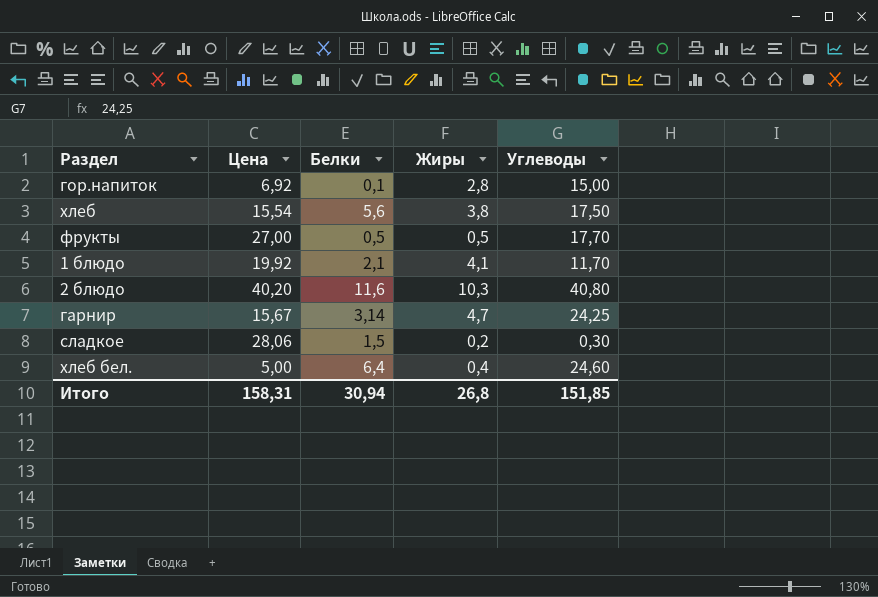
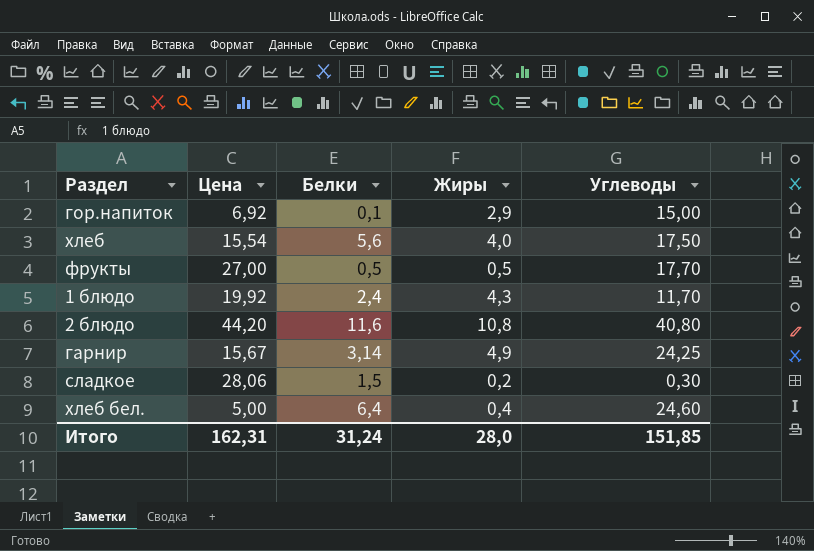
гор.напиток | Жиры: 2,8 -> 2,9
хлеб | Жиры: 3,8 -> 4,0
1 блюдо | Белки: 2,1 -> 2,4
1 блюдо | Жиры: 4,1 -> 4,3
2 блюдо | Цена: 40,20 -> 44,20
2 блюдо | Жиры: 10,3 -> 10,8
гарнир | Жиры: 4,7 -> 4,9
Итого | Цена: 158,31 -> 162,31
Итого | Белки: 30,94 -> 31,24
Итого | Жиры: 26,8 -> 28,0

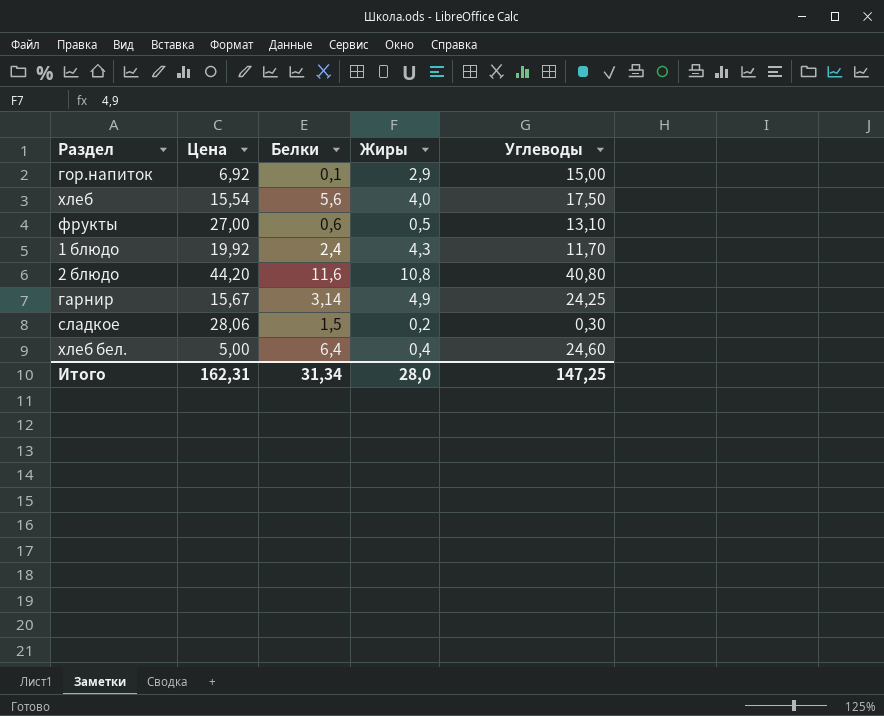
фрукты | Белки: 0,5 -> 0,6
фрукты | Углеводы: 17,70 -> 13,10
Итого | Белки: 31,24 -> 31,34
Итого | Углеводы: 151,85 -> 147,25

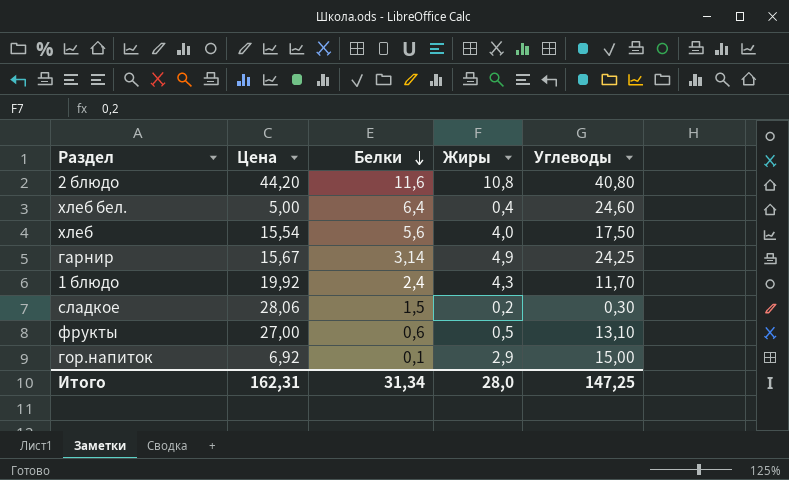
row order: none -> Белки descending

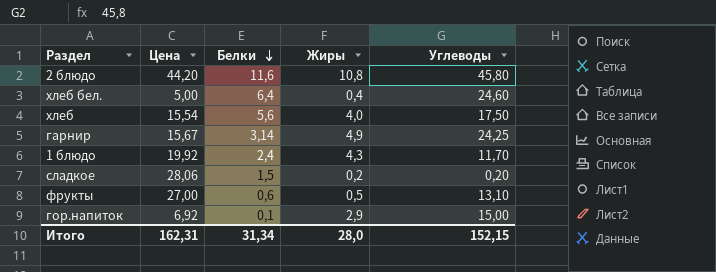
2 блюдо | Углеводы: 40,80 -> 45,80
сладкое | Углеводы: 0,30 -> 0,20
Итого | Углеводы: 147,25 -> 152,15

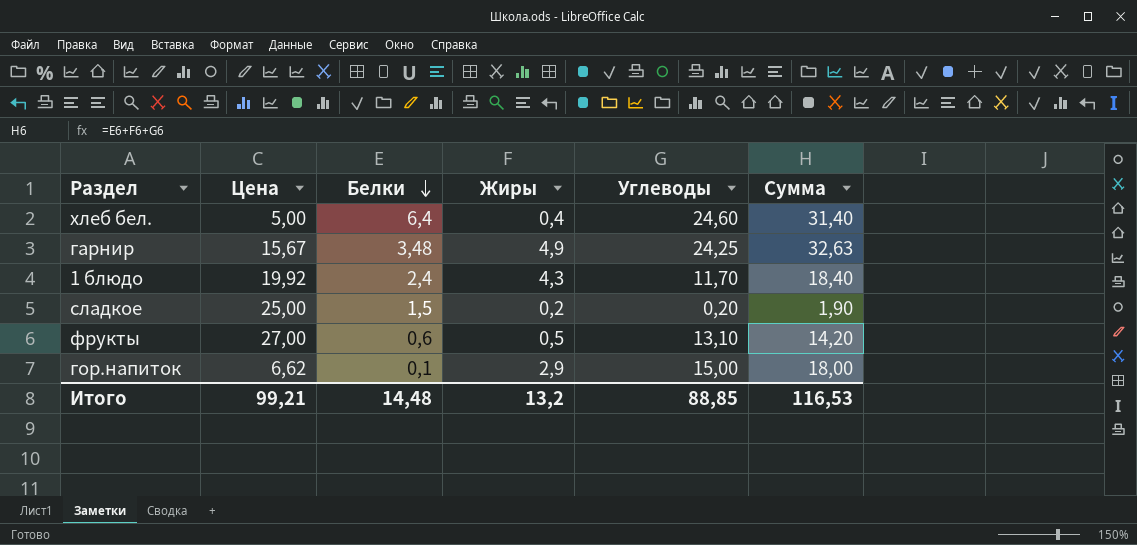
column Сумма | formula: none -> [Белки] + [Жиры] + [Углеводы]
row 2 блюдо: 44,20 | 11,6 | 10,8 | 45,80 -> none
row хлеб: 15,54 | 5,6 | 4,0 | 17,50 -> none
гарнир | Белки: 3,14 -> 3,48
сладкое | Цена: 28,06 -> 25,00
гор.напиток | Цена: 6,92 -> 6,62
Итого | Цена: 162,31 -> 99,21
Итого | Белки: 31,34 -> 14,48
Итого | Жиры: 28,0 -> 13,2
Итого | Углеводы: 152,15 -> 88,85

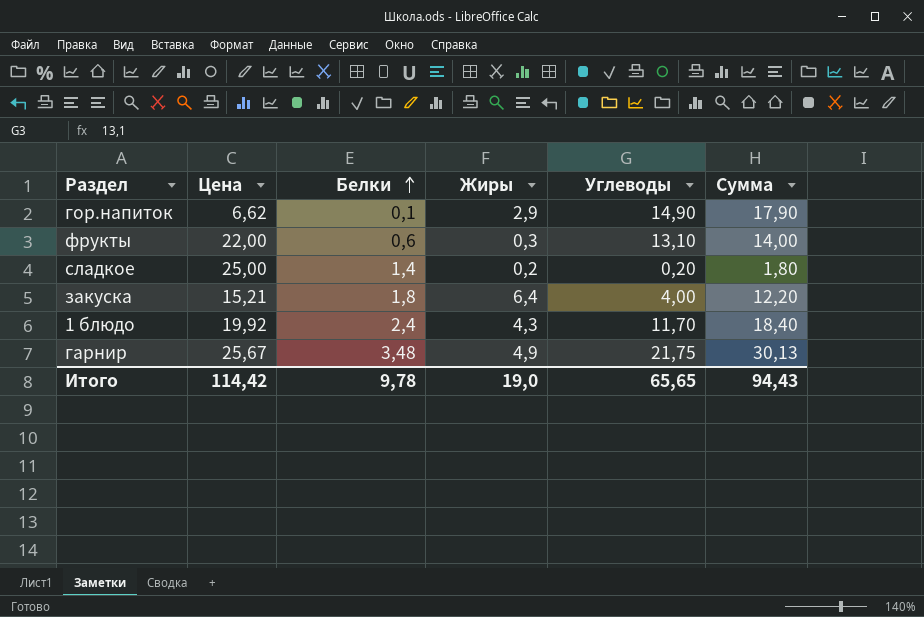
row order: Белки descending -> Белки ascending
row хлеб бел.: 5,00 | 6,4 | 0,4 | 24,60 | 31,40 -> none
гор.напиток | Углеводы: 15,00 -> 14,90
гор.напиток | Сумма: 18,00 -> 17,90
фрукты | Цена: 27,00 -> 22,00
фрукты | Жиры: 0,5 -> 0,3
фрукты | Сумма: 14,20 -> 14,00
сладкое | Белки: 1,5 -> 1,4
сладкое | Сумма: 1,90 -> 1,80
row закуска: none -> 15,21 | 1,8 | 6,4 | 4,00 | 12,20
гарнир | Цена: 15,67 -> 25,67
гарнир | Углеводы: 24,25 -> 21,75
гарнир | Сумма: 32,63 -> 30,13
Итого | Цена: 99,21 -> 114,42
Итого | Белки: 14,48 -> 9,78
Итого | Жиры: 13,2 -> 19,0
Итого | Углеводы: 88,85 -> 65,65
Итого | Сумма: 116,53 -> 94,43

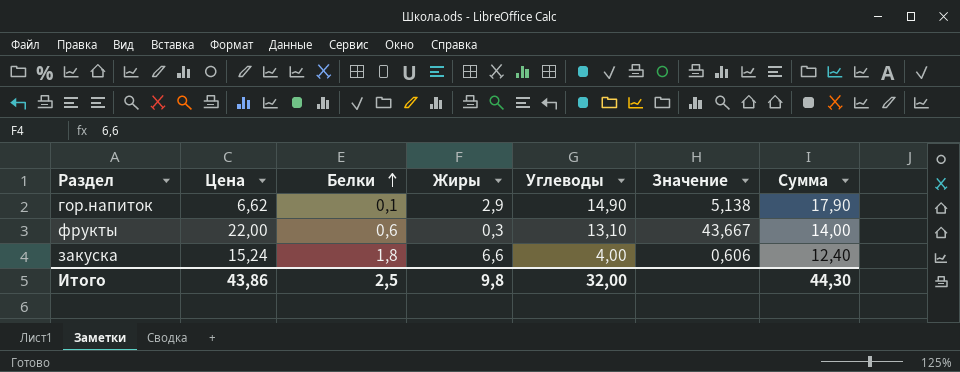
column Значение | formula: none -> [Углеводы] / [Жиры]
row сладкое: 25,00 | 1,4 | 0,2 | 0,20 | 1,80 -> none
row 1 блюдо: 19,92 | 2,4 | 4,3 | 11,70 | 18,40 -> none
row гарнир: 25,67 | 3,48 | 4,9 | 21,75 | 30,13 -> none
закуска | Цена: 15,21 -> 15,24
закуска | Жиры: 6,4 -> 6,6
закуска | Сумма: 12,20 -> 12,40
Итого | Цена: 114,42 -> 43,86
Итого | Белки: 9,78 -> 2,5
Итого | Жиры: 19,0 -> 9,8
Итого | Углеводы: 65,65 -> 32,00
Итого | Сумма: 94,43 -> 44,30

